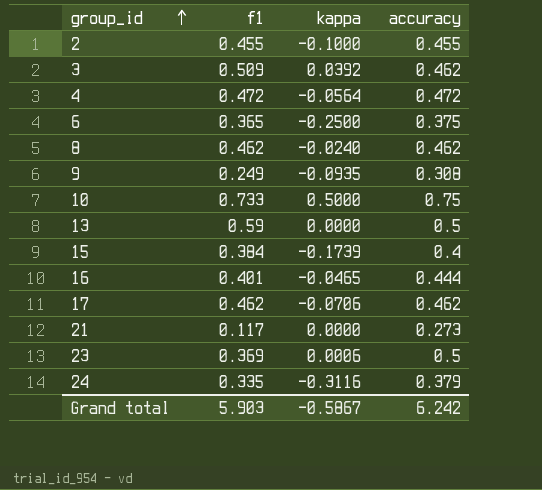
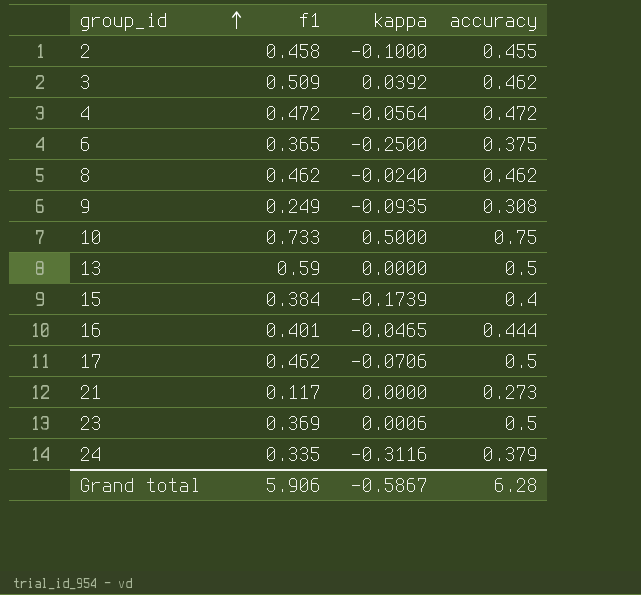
2 | f1: 0.455 -> 0.458
17 | accuracy: 0.462 -> 0.5
Grand total | f1: 5.903 -> 5.906
Grand total | accuracy: 6.242 -> 6.28

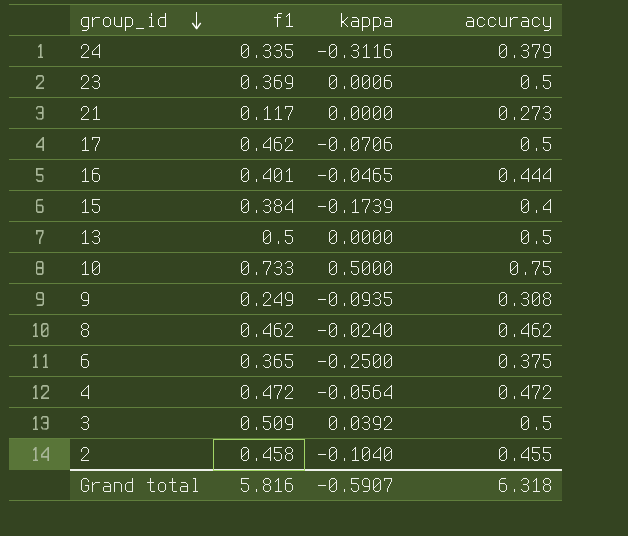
row order: group_id ascending -> group_id descending
13 | f1: 0.59 -> 0.5
3 | accuracy: 0.462 -> 0.5
2 | kappa: -0.1000 -> -0.1040
Grand total | f1: 5.906 -> 5.816
Grand total | kappa: -0.5867 -> -0.5907
Grand total | accuracy: 6.28 -> 6.318

